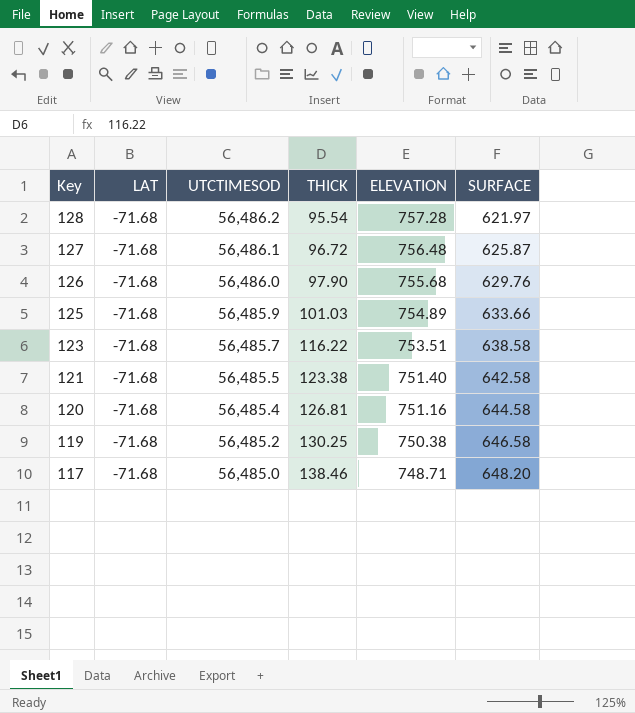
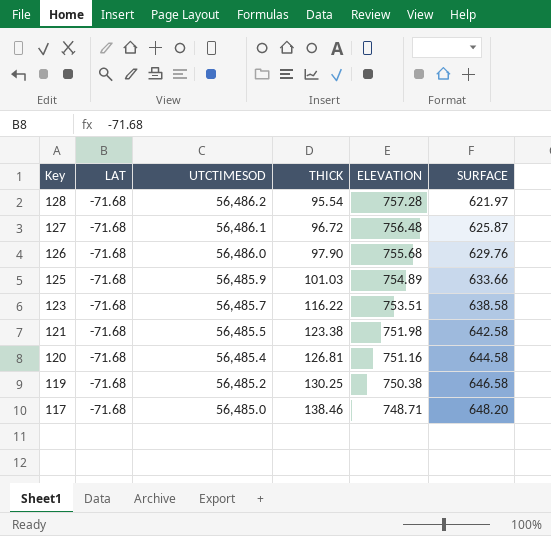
121 | ELEVATION: 751.40 -> 751.98

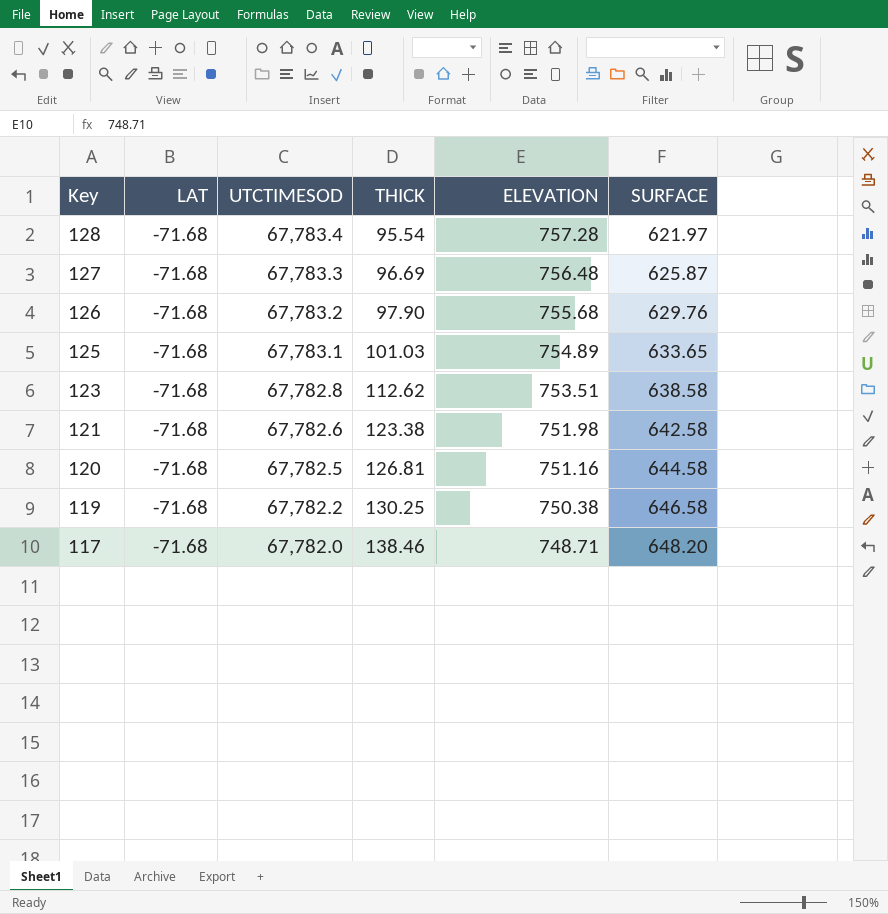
128 | UTCTIMESOD: 56,486.2 -> 67,783.4
127 | UTCTIMESOD: 56,486.1 -> 67,783.3
127 | THICK: 96.72 -> 96.69
126 | UTCTIMESOD: 56,486.0 -> 67,783.2
125 | UTCTIMESOD: 56,485.9 -> 67,783.1
125 | SURFACE: 633.66 -> 633.65
123 | UTCTIMESOD: 56,485.7 -> 67,782.8
123 | THICK: 116.22 -> 112.62
121 | UTCTIMESOD: 56,485.5 -> 67,782.6
120 | UTCTIMESOD: 56,485.4 -> 67,782.5
119 | UTCTIMESOD: 56,485.2 -> 67,782.2
117 | UTCTIMESOD: 56,485.0 -> 67,782.0

